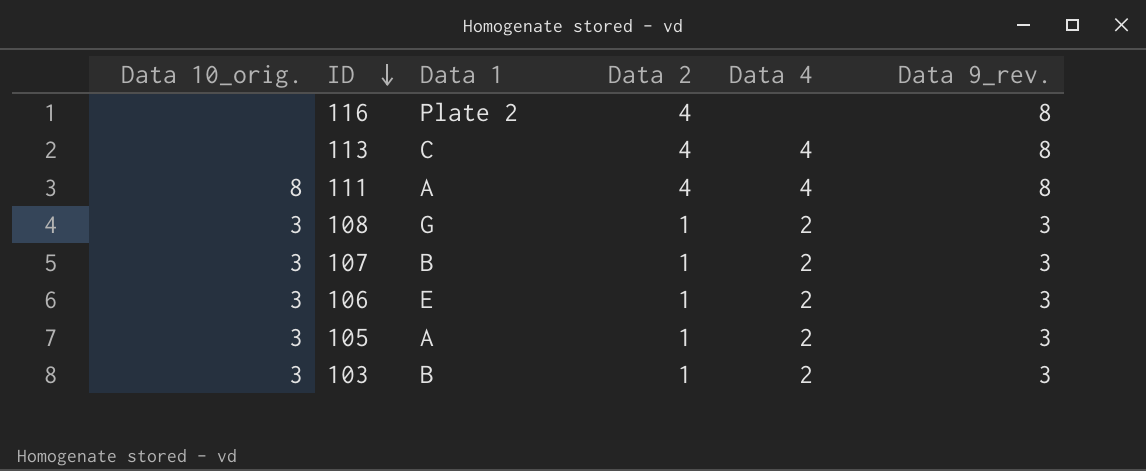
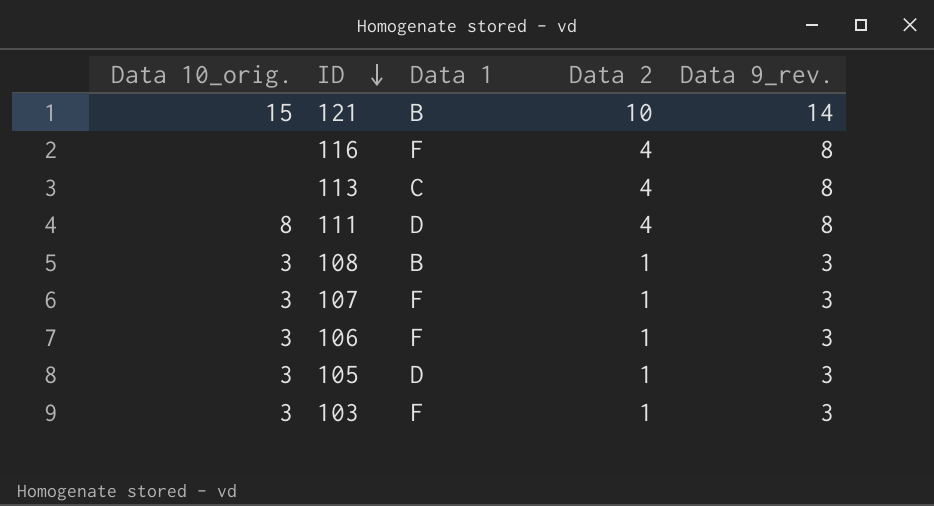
column Data 4 | position: 5 -> none
row 121: none -> 15 | B | 10 | 14
116 | Data 1: Plate 2 -> F
111 | Data 1: A -> D
108 | Data 1: G -> B
107 | Data 1: B -> F
106 | Data 1: E -> F
105 | Data 1: A -> D
103 | Data 1: B -> F

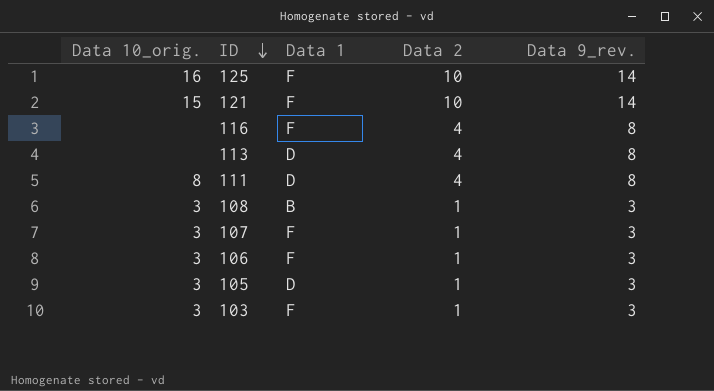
row 125: none -> 16 | F | 10 | 14
121 | Data 1: B -> F
113 | Data 1: C -> D

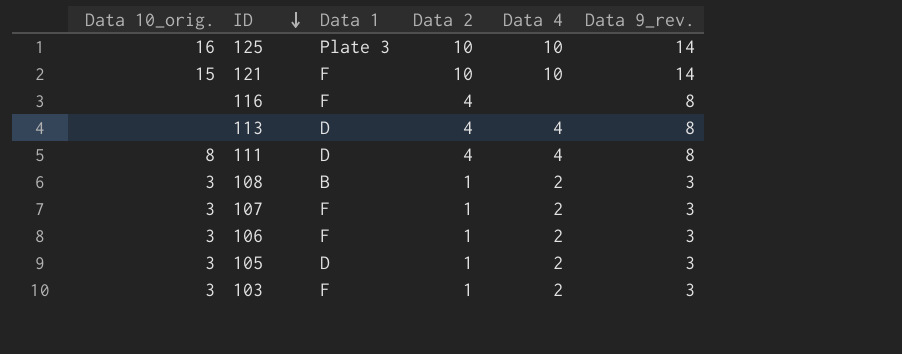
column Data 4 | position: none -> 5
125 | Data 1: F -> Plate 3

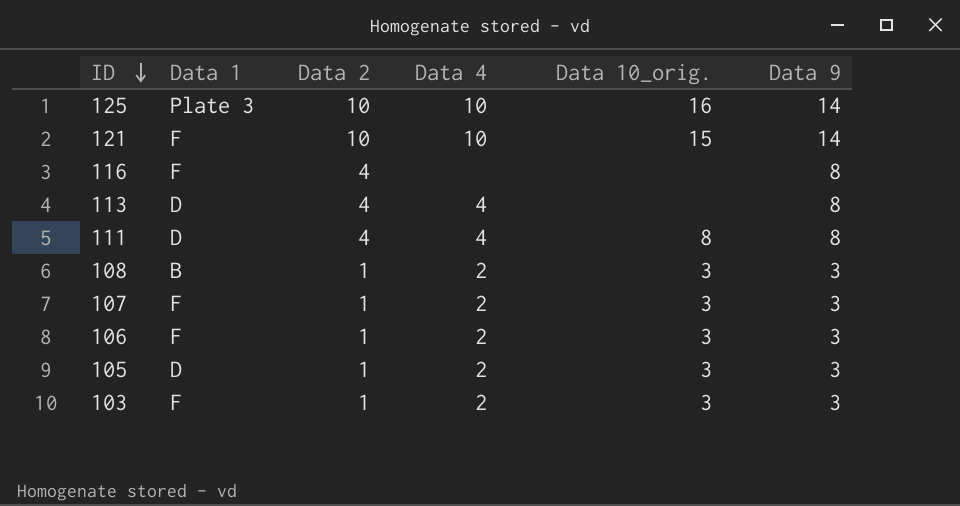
column Data 10_orig. | position: 1 -> 5
column name: Data 9_rev. -> Data 9

